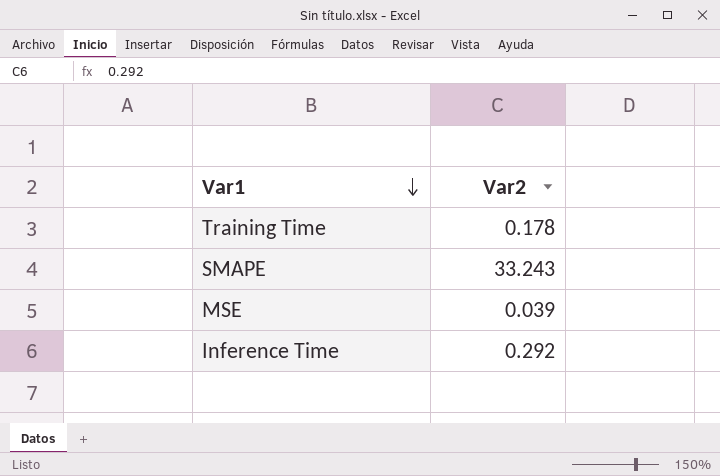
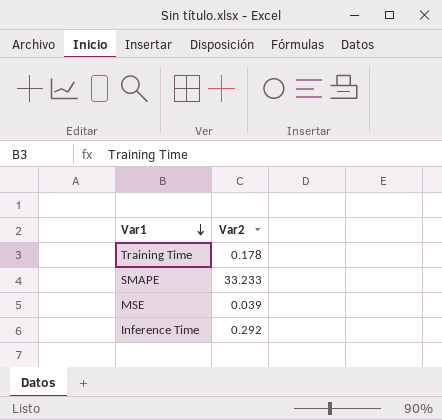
SMAPE | Var2: 33.243 -> 33.233

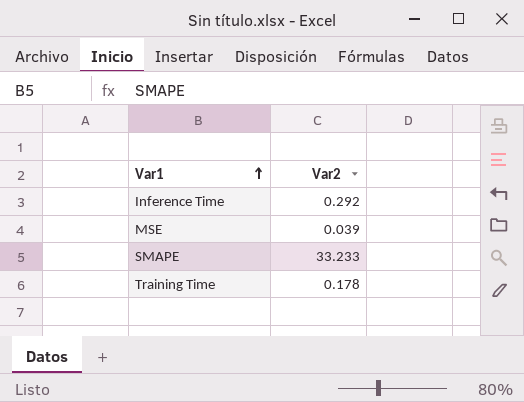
row order: Var1 descending -> Var1 ascending

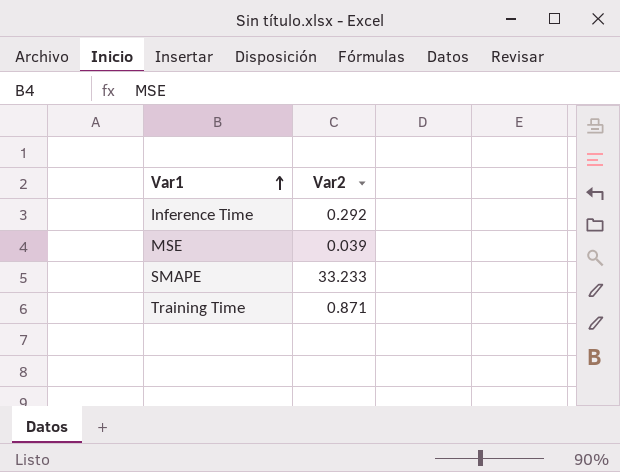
Training Time | Var2: 0.178 -> 0.871

